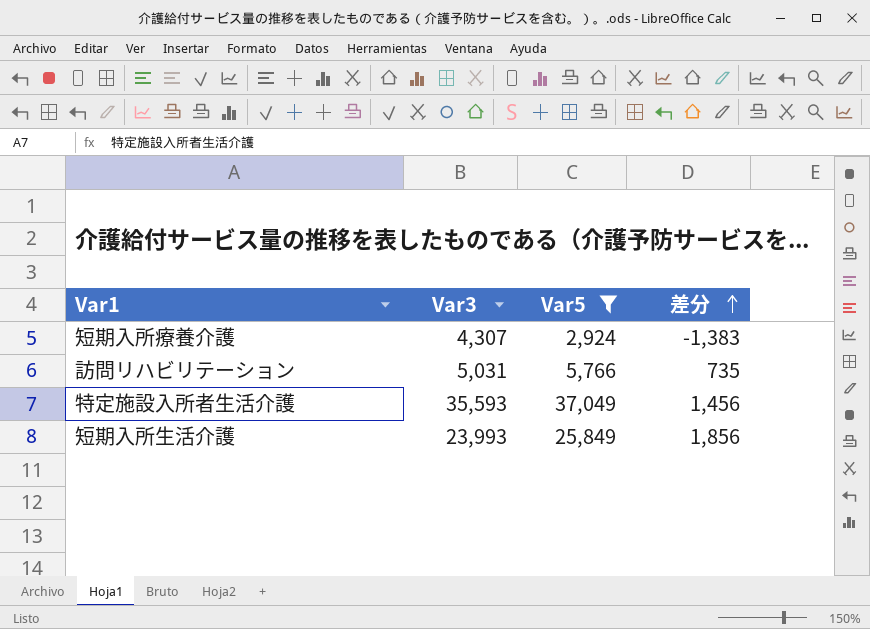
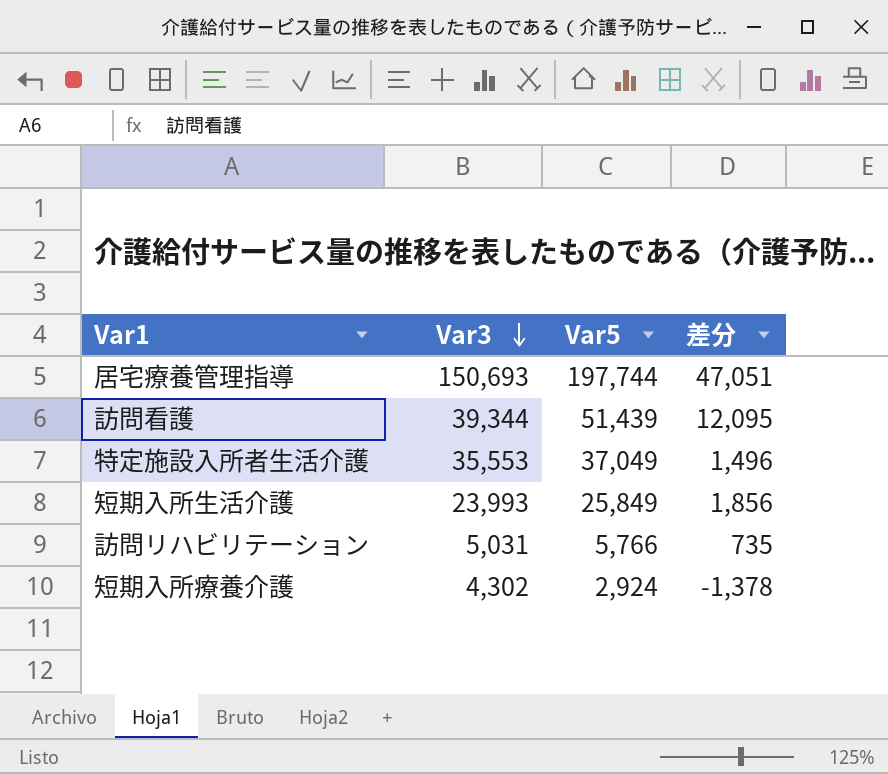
filter: Var5 <= 37,049 -> none
row order: 差分 ascending -> Var3 descending
特定施設入所者生活介護 | Var3: 35,593 -> 35,553
特定施設入所者生活介護 | 差分: 1,456 -> 1,496
短期入所療養介護 | Var3: 4,307 -> 4,302
短期入所療養介護 | 差分: -1,383 -> -1,378

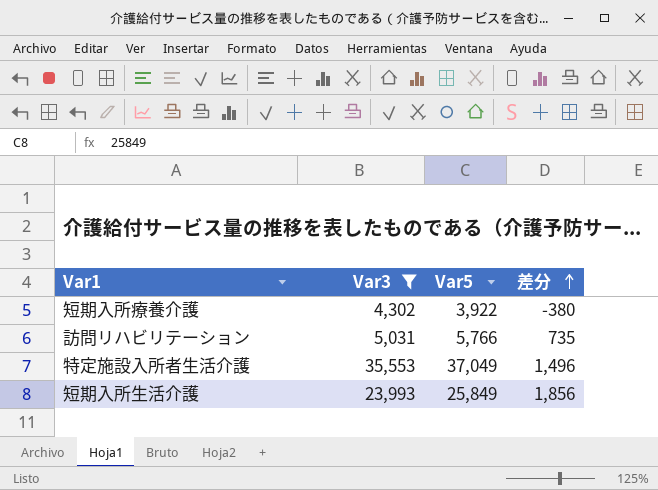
filter: none -> Var3 <= 35,553
row order: Var3 descending -> 差分 ascending
短期入所療養介護 | Var5: 2,924 -> 3,922
短期入所療養介護 | 差分: -1,378 -> -380

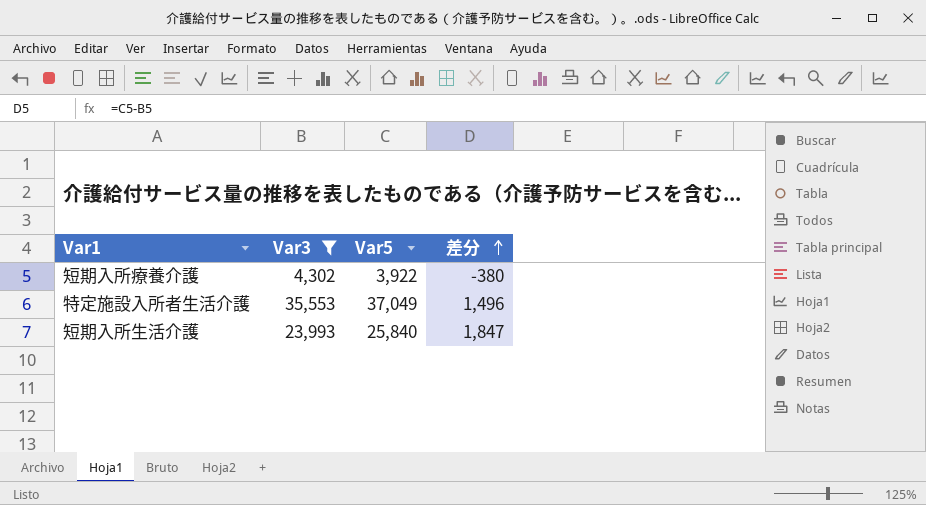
row 訪問リハビリテーション: 5,031 | 5,766 | 735 -> none
短期入所生活介護 | Var5: 25,849 -> 25,840
短期入所生活介護 | 差分: 1,856 -> 1,847

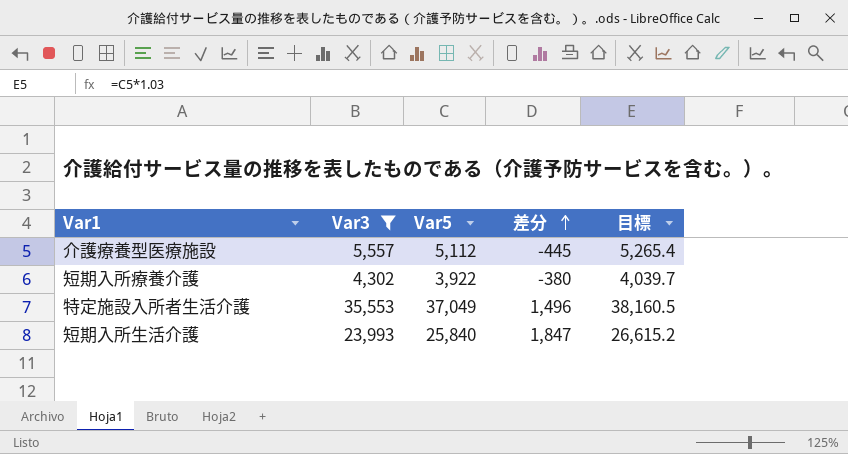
column 目標 | formula: none -> [Var5] * 1.03
row 介護療養型医療施設: none -> 5,557 | 5,112 | -445 | 5,265.4

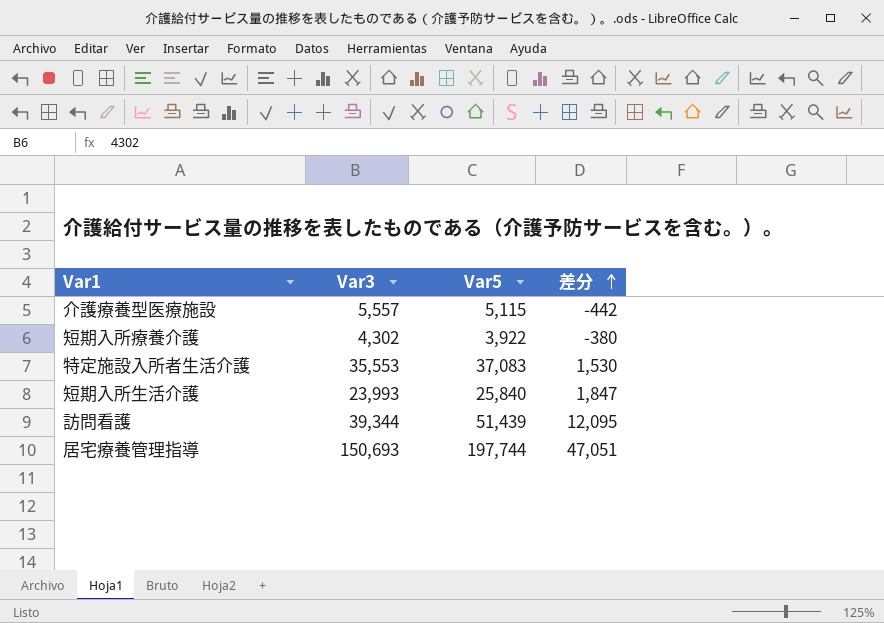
filter: Var3 <= 35,553 -> none
column 目標 | formula: [Var5] * 1.03 -> none
介護療養型医療施設 | Var5: 5,112 -> 5,115
介護療養型医療施設 | 差分: -445 -> -442
特定施設入所者生活介護 | Var5: 37,049 -> 37,083
特定施設入所者生活介護 | 差分: 1,496 -> 1,530

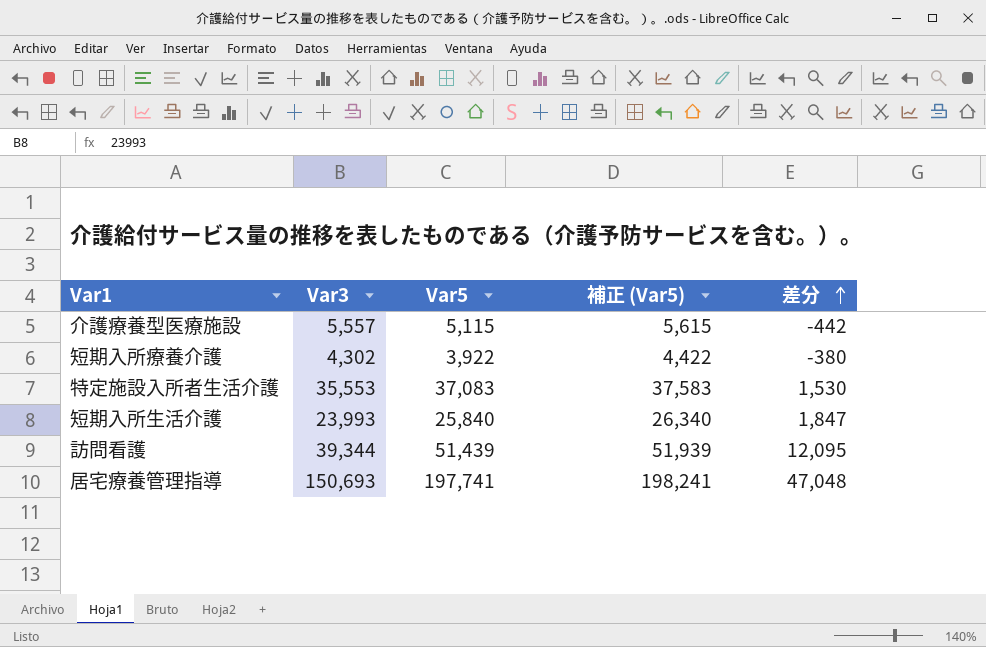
column 補正 (Var5) | formula: none -> [Var5] + 500
居宅療養管理指導 | Var5: 197,744 -> 197,741
居宅療養管理指導 | 差分: 47,051 -> 47,048

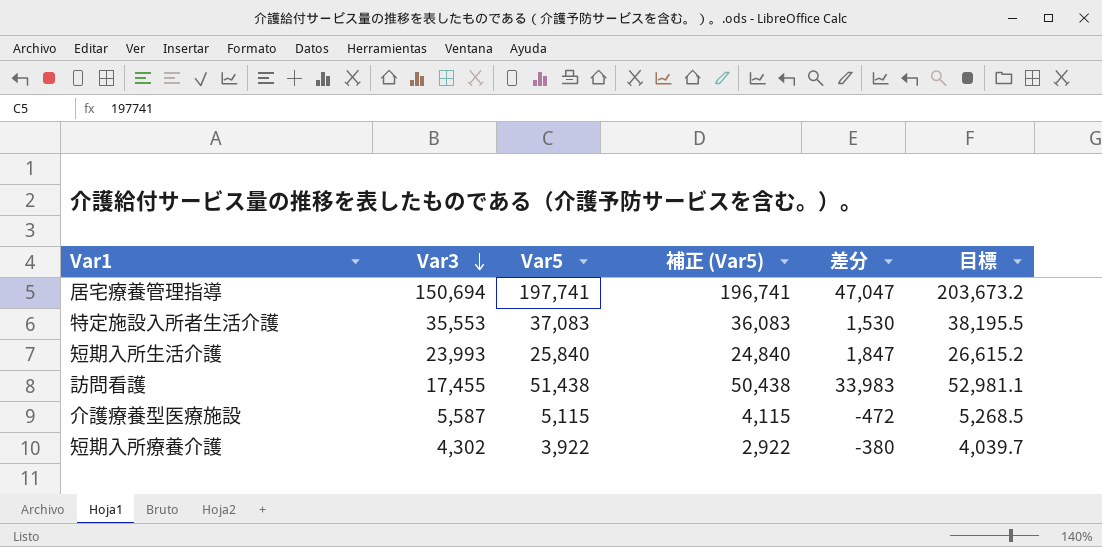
row order: 差分 ascending -> Var3 descending
column 補正 (Var5) | formula: [Var5] + 500 -> [Var5] - 1000
column 目標 | formula: none -> [Var5] * 1.03
居宅療養管理指導 | Var3: 150,693 -> 150,694
居宅療養管理指導 | 差分: 47,048 -> 47,047
訪問看護 | Var3: 39,344 -> 17,455
訪問看護 | Var5: 51,439 -> 51,438
訪問看護 | 差分: 12,095 -> 33,983
介護療養型医療施設 | Var3: 5,557 -> 5,587
介護療養型医療施設 | 差分: -442 -> -472

